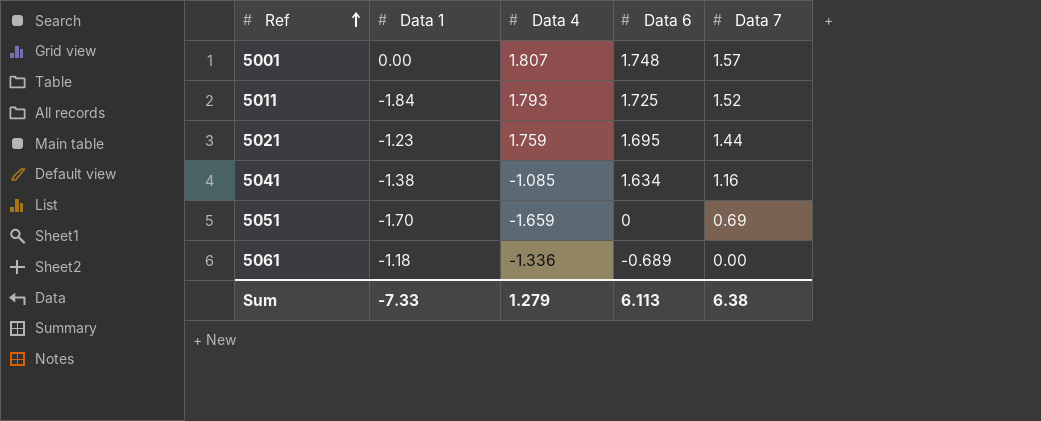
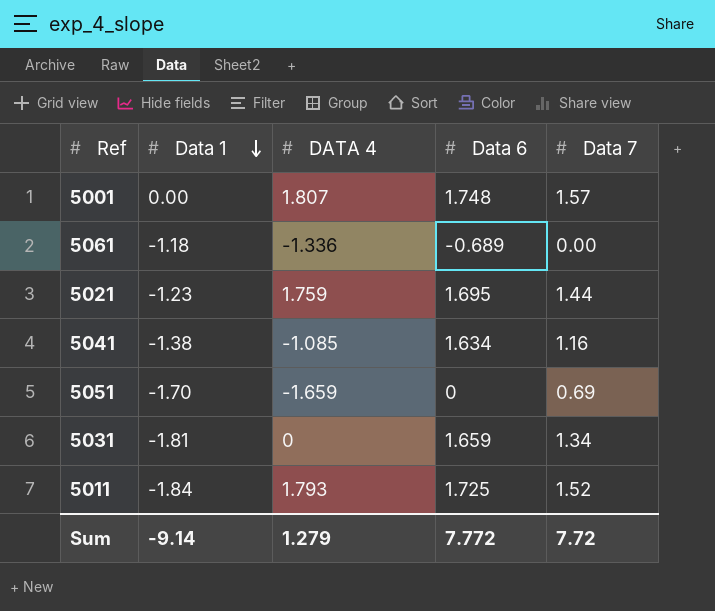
row order: Ref ascending -> Data 1 descending
column name: Data 4 -> DATA 4
row 5031: none -> -1.81 | 0 | 1.659 | 1.34
Sum | Data 1: -7.33 -> -9.14
Sum | Data 6: 6.113 -> 7.772
Sum | Data 7: 6.38 -> 7.72

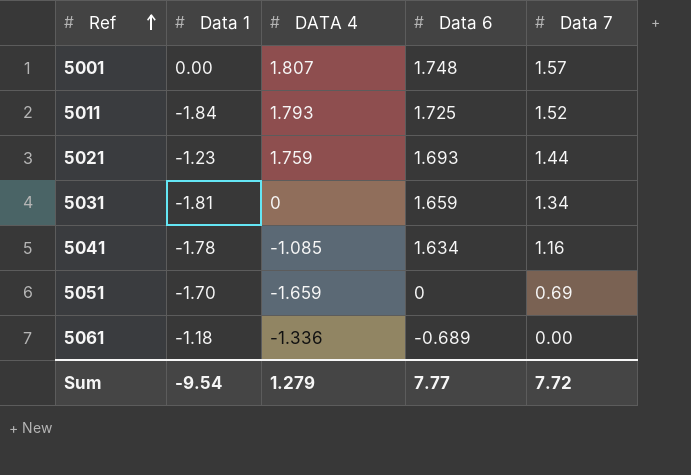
row order: Data 1 descending -> Ref ascending
5021 | Data 6: 1.695 -> 1.693
5041 | Data 1: -1.38 -> -1.78
Sum | Data 1: -9.14 -> -9.54
Sum | Data 6: 7.772 -> 7.77

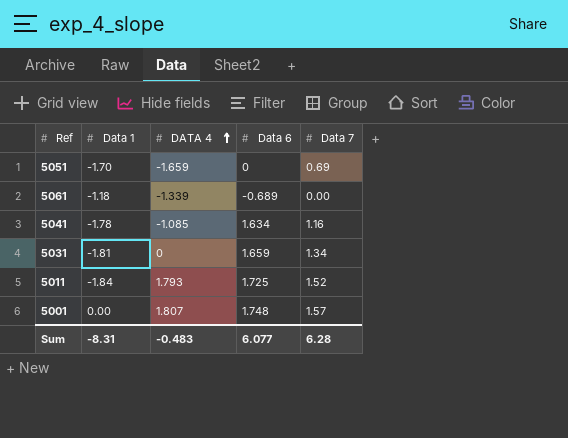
row order: Ref ascending -> DATA 4 ascending
row 5021: -1.23 | 1.759 | 1.693 | 1.44 -> none
5061 | DATA 4: -1.336 -> -1.339
Sum | Data 1: -9.54 -> -8.31
Sum | DATA 4: 1.279 -> -0.483
Sum | Data 6: 7.77 -> 6.077
Sum | Data 7: 7.72 -> 6.28

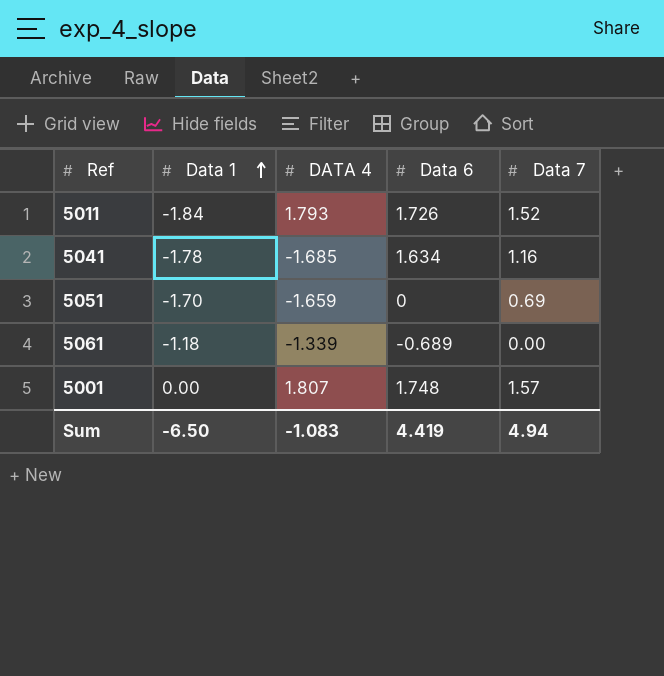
row order: DATA 4 ascending -> Data 1 ascending
row 5031: -1.81 | 0 | 1.659 | 1.34 -> none
5011 | Data 6: 1.725 -> 1.726
5041 | DATA 4: -1.085 -> -1.685
Sum | Data 1: -8.31 -> -6.50
Sum | DATA 4: -0.483 -> -1.083
Sum | Data 6: 6.077 -> 4.419
Sum | Data 7: 6.28 -> 4.94

